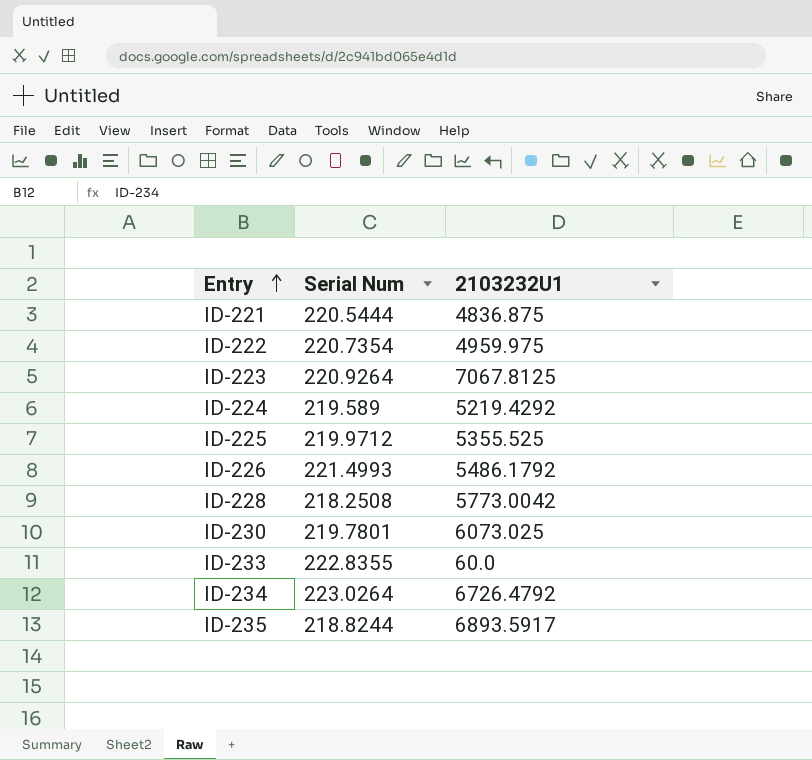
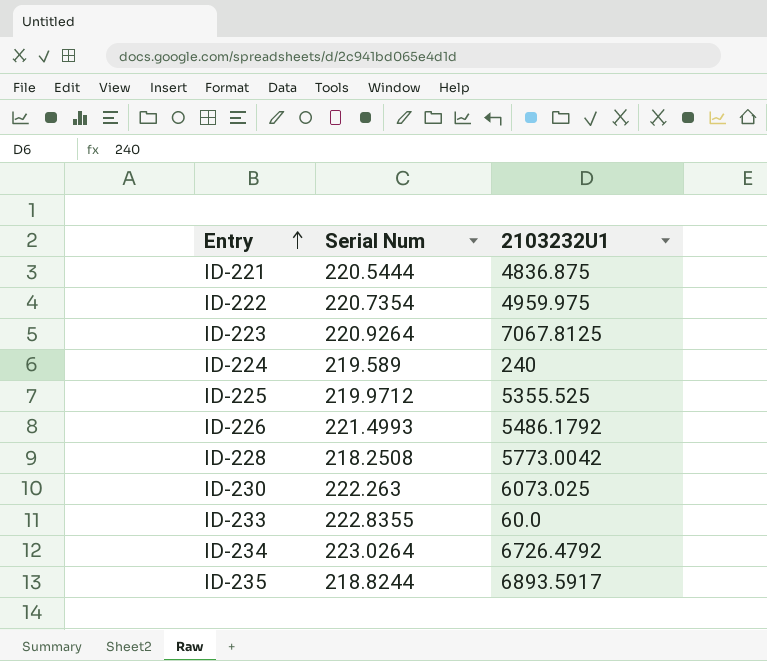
ID-224 | 2103232U1: 5219.4292 -> 240
ID-230 | Serial Num: 219.7801 -> 222.263

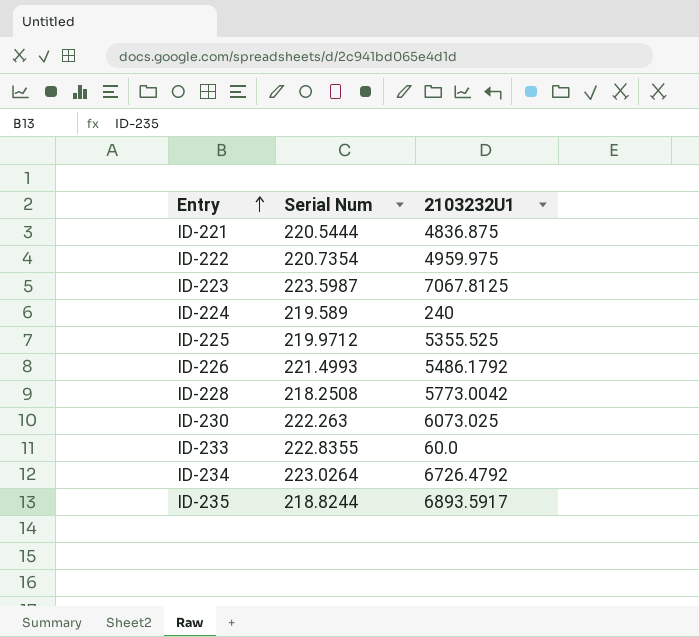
ID-223 | Serial Num: 220.9264 -> 223.5987

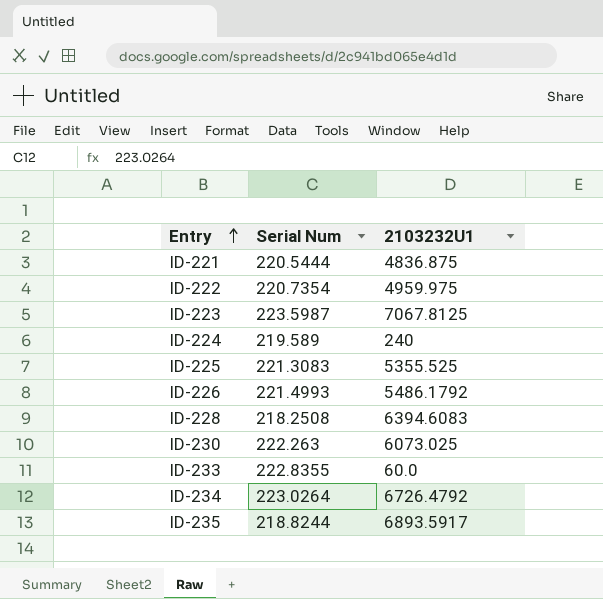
ID-225 | Serial Num: 219.9712 -> 221.3083
ID-228 | 2103232U1: 5773.0042 -> 6394.6083

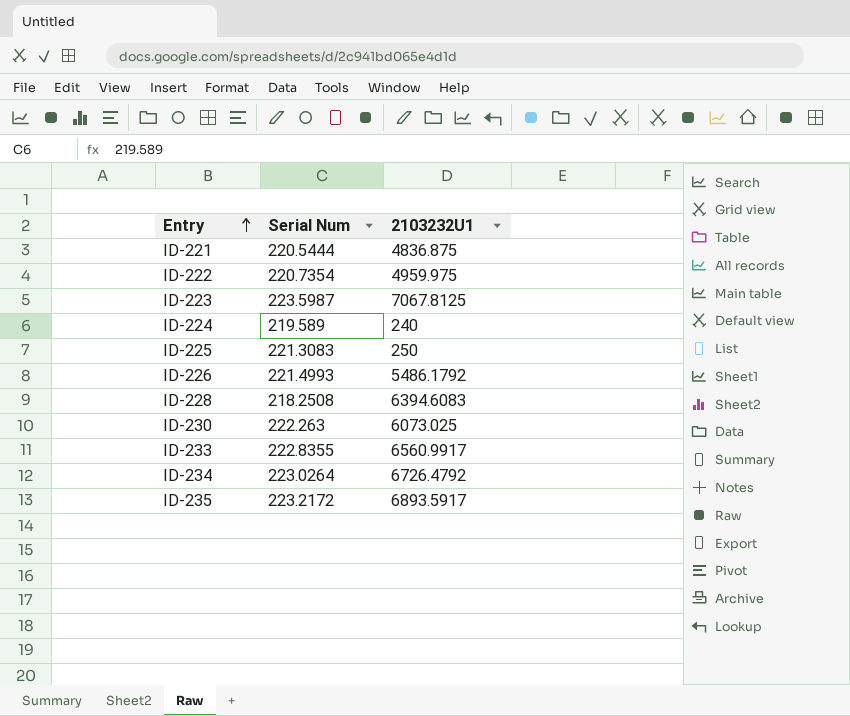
ID-225 | 2103232U1: 5355.525 -> 250
ID-233 | 2103232U1: 60.0 -> 6560.9917
ID-235 | Serial Num: 218.8244 -> 223.2172

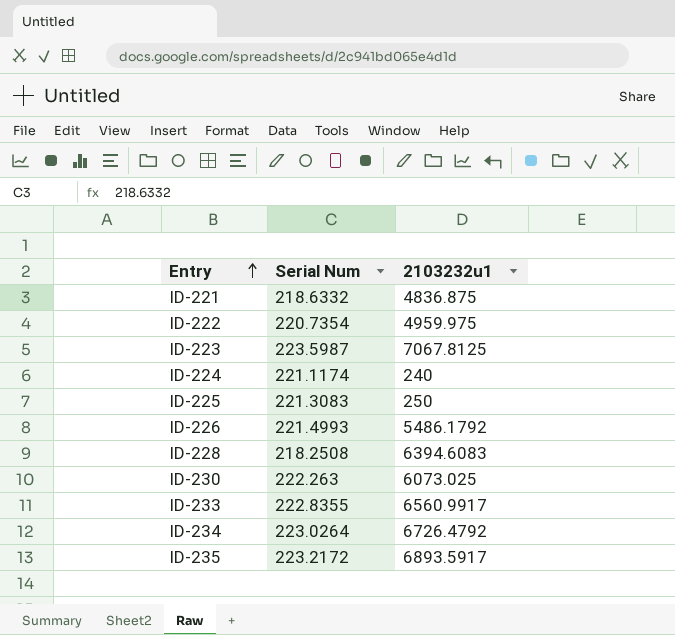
column name: 2103232U1 -> 2103232u1
ID-221 | Serial Num: 220.5444 -> 218.6332
ID-224 | Serial Num: 219.589 -> 221.1174

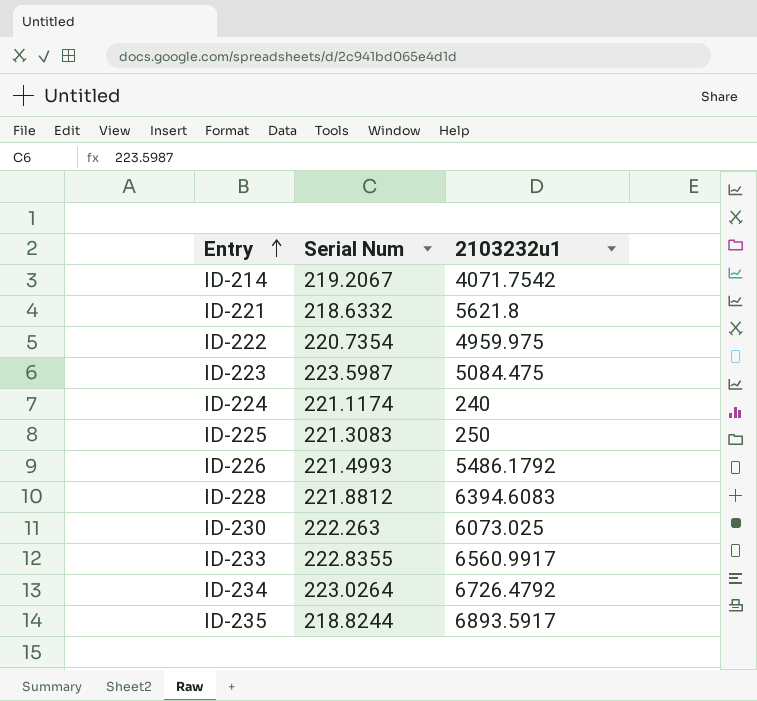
row ID-214: none -> 219.2067 | 4071.7542
ID-221 | 2103232u1: 4836.875 -> 5621.8
ID-223 | 2103232u1: 7067.8125 -> 5084.475
ID-228 | Serial Num: 218.2508 -> 221.8812
ID-235 | Serial Num: 223.2172 -> 218.8244

